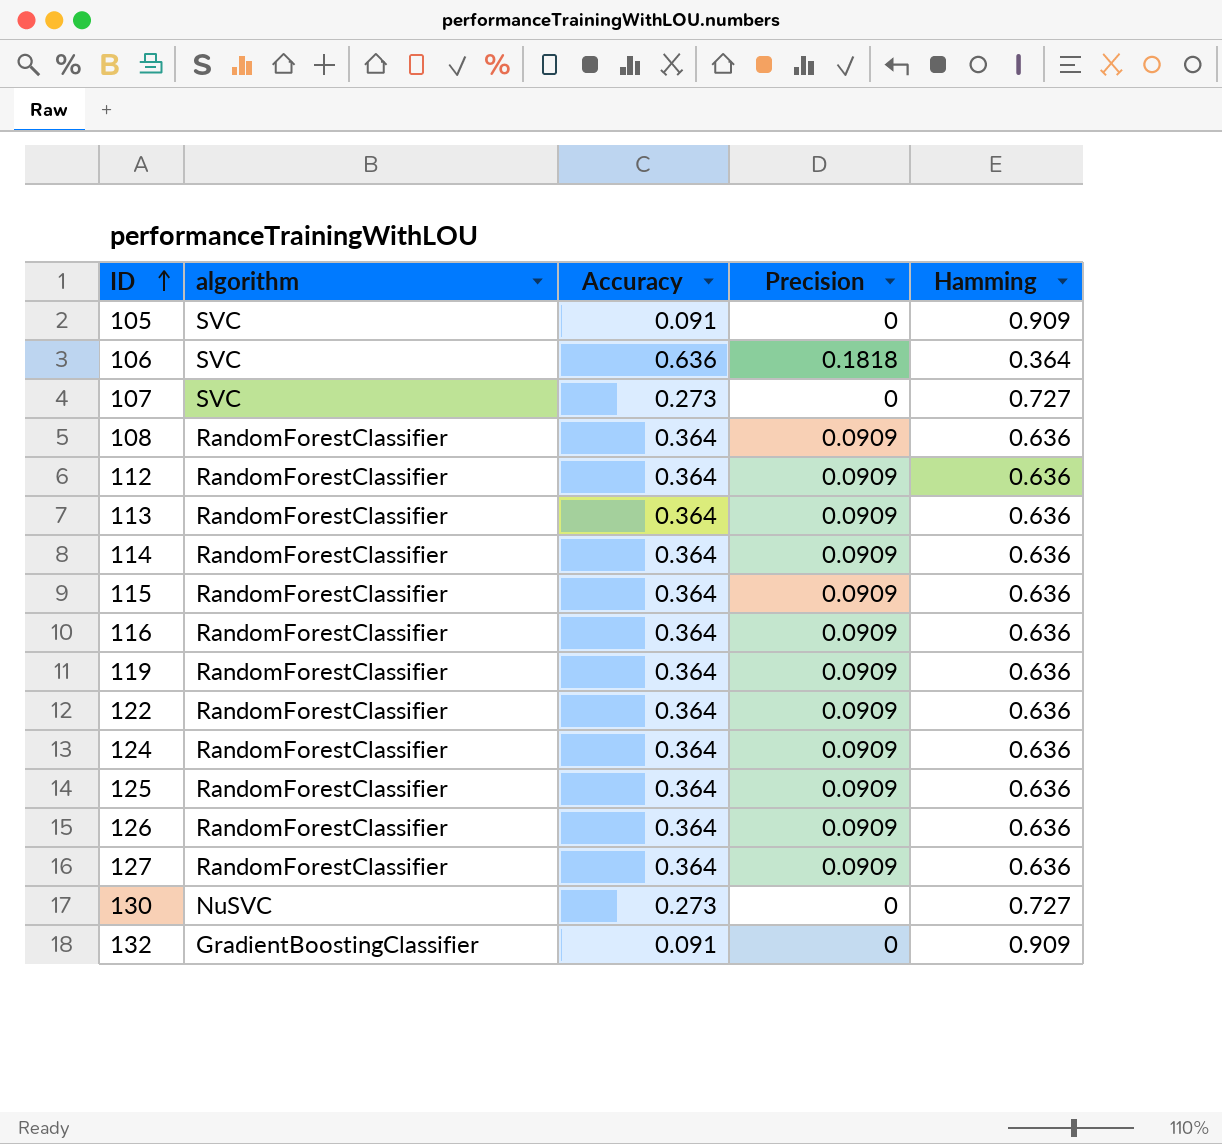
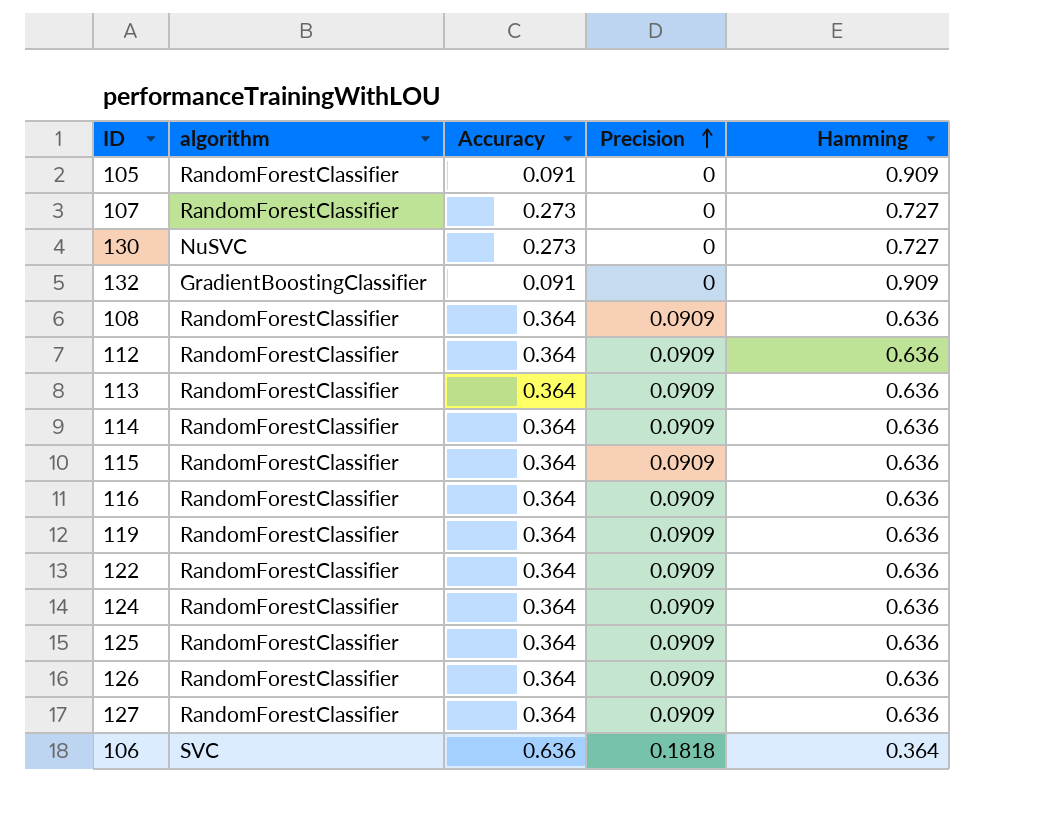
row order: ID ascending -> Precision ascending
105 | algorithm: SVC -> RandomForestClassifier
107 | algorithm: SVC -> RandomForestClassifier

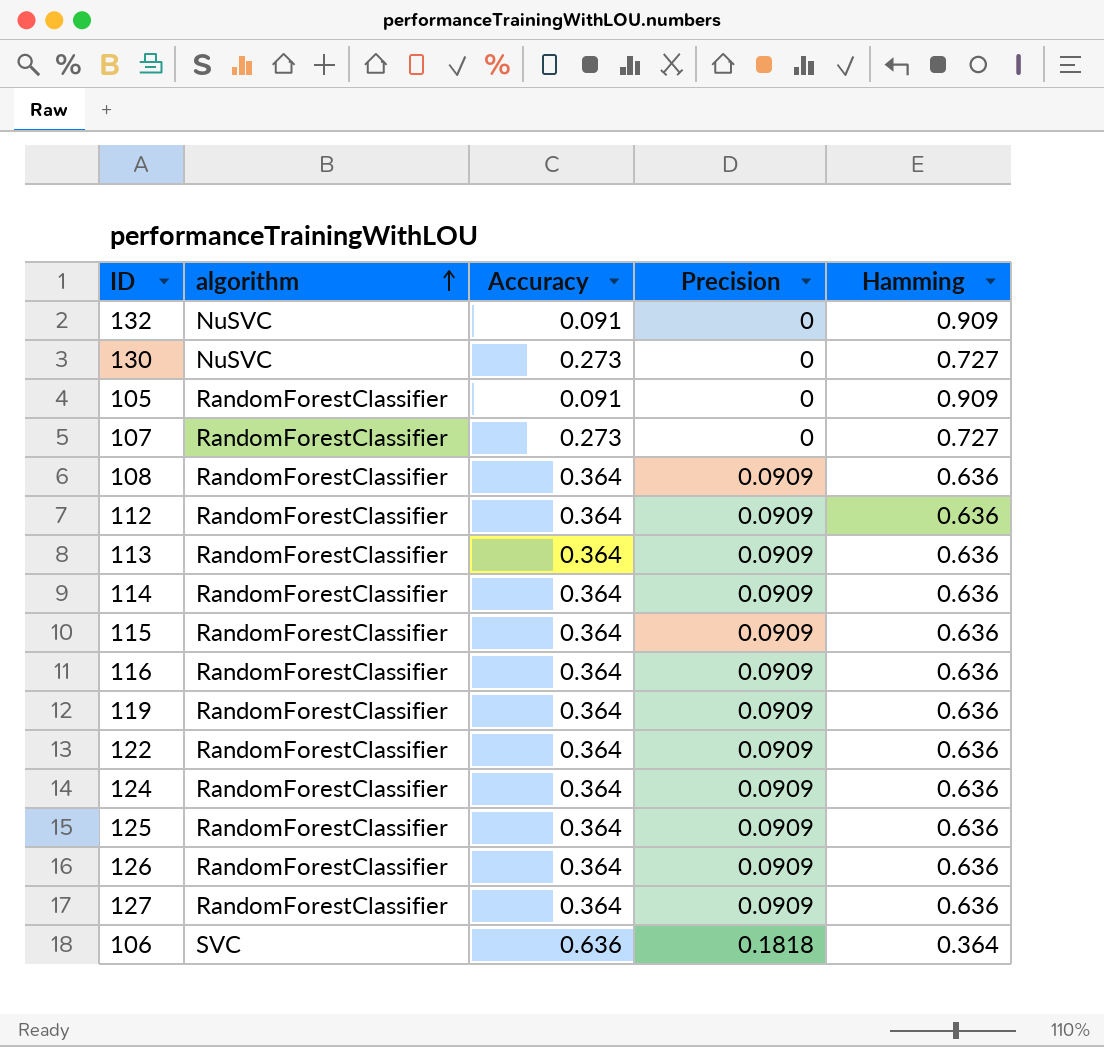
row order: Precision ascending -> algorithm ascending
132 | algorithm: GradientBoostingClassifier -> NuSVC

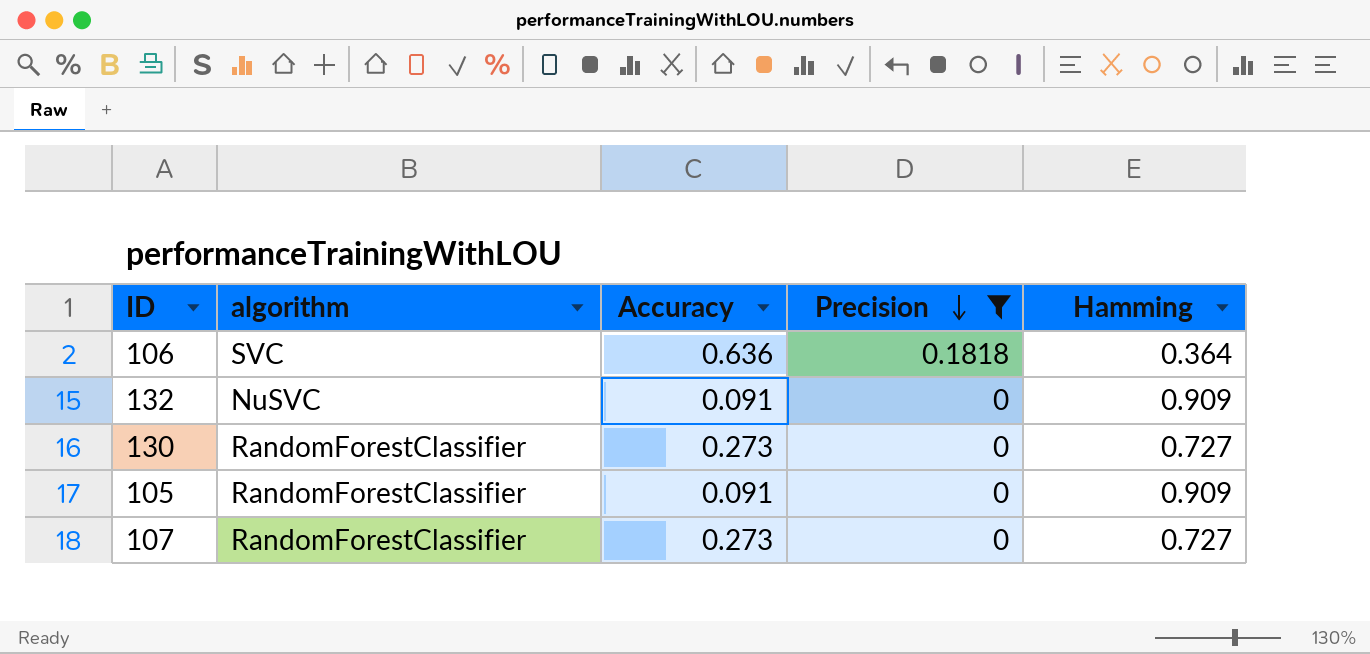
filter: none -> Precision != 0.0909
row order: algorithm ascending -> Precision descending
130 | algorithm: NuSVC -> RandomForestClassifier

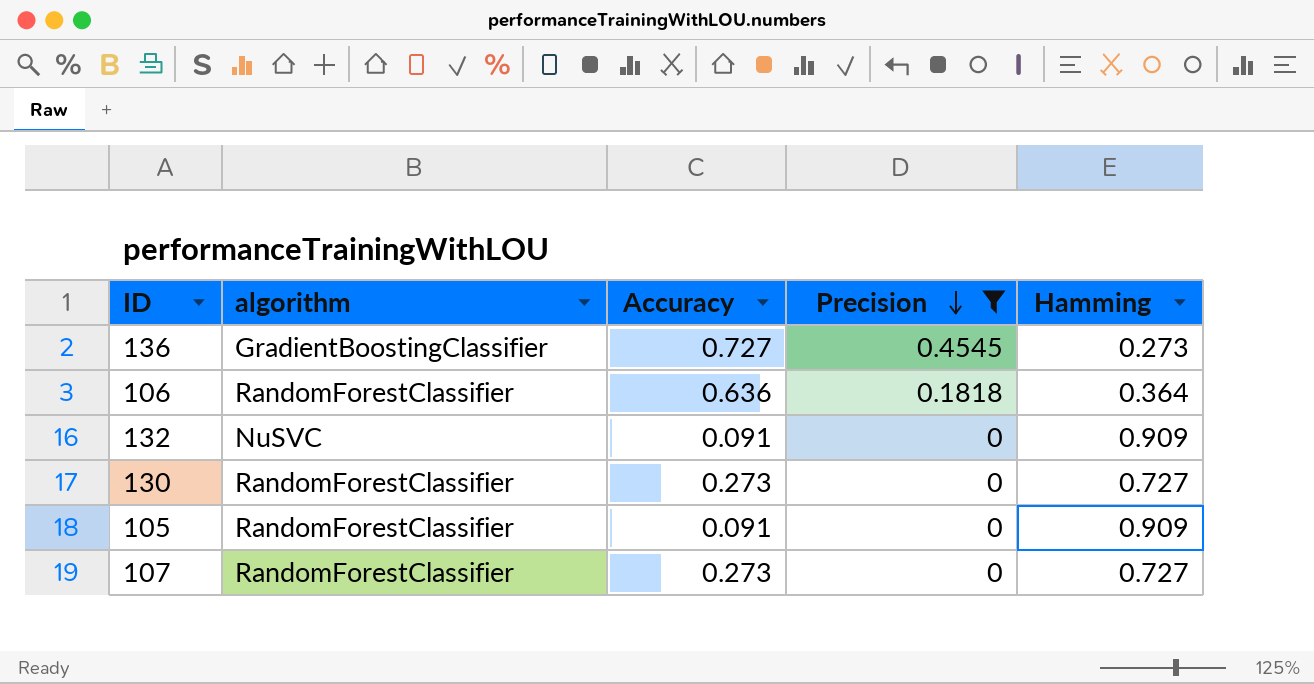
row 136: none -> GradientBoostingClassifier | 0.727 | 0.4545 | 0.273
106 | algorithm: SVC -> RandomForestClassifier

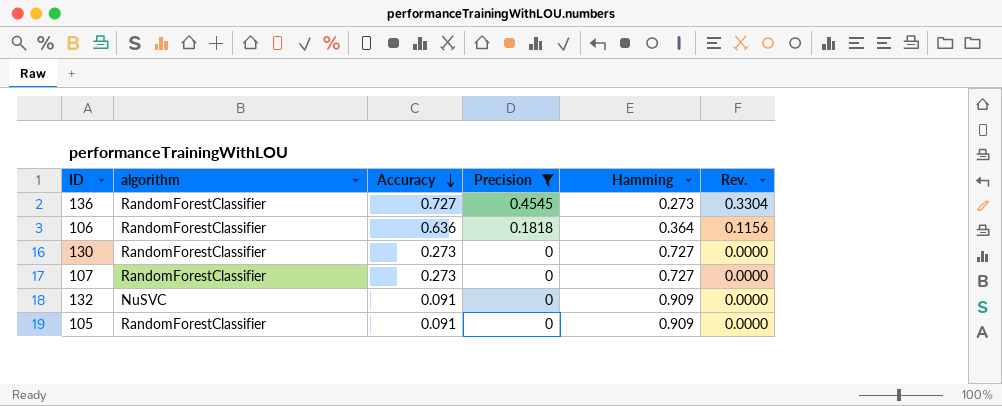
row order: Precision descending -> Accuracy descending
column Rev. | formula: none -> [Accuracy] * [Precision]
136 | algorithm: GradientBoostingClassifier -> RandomForestClassifier

